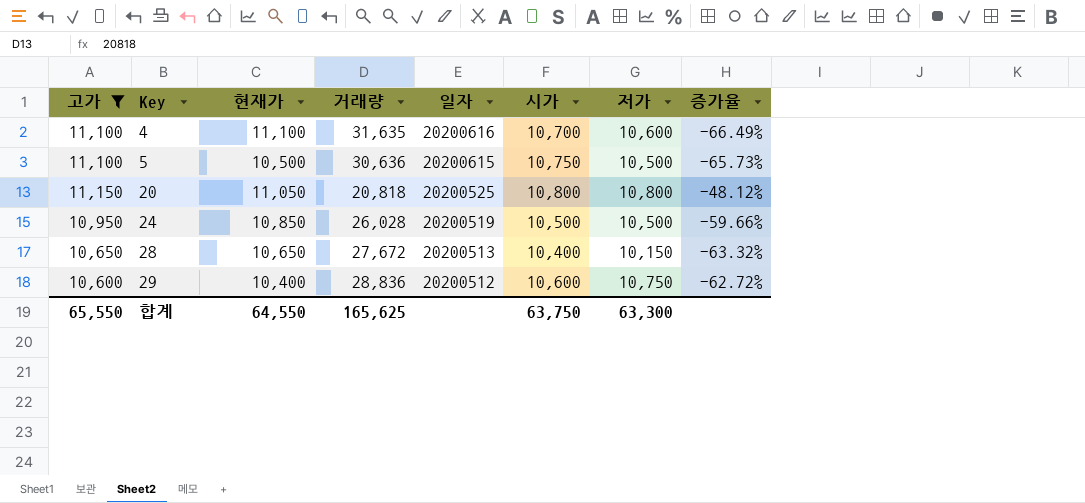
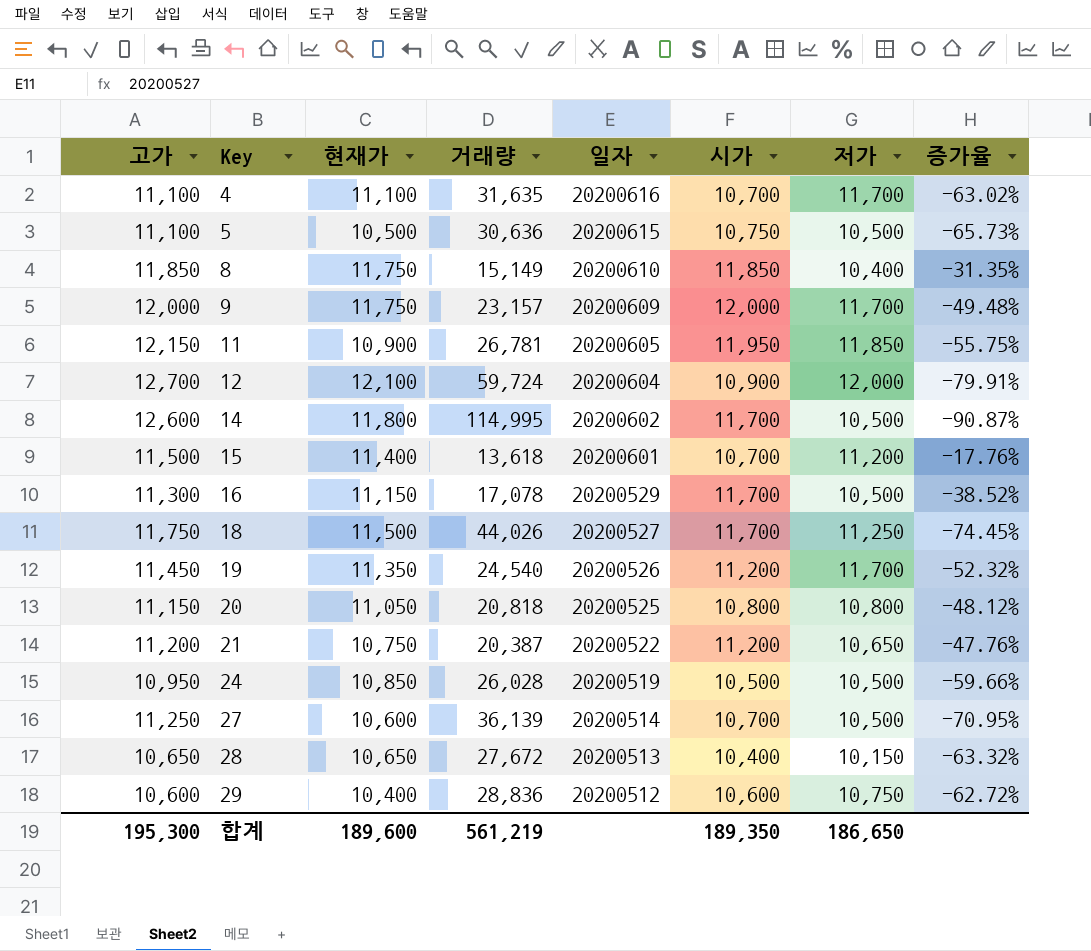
filter: 고가 <= 11,150 -> none
4 | 저가: 10,600 -> 11,700
4 | 증가율: -66.49% -> -63.02%
합계 | 고가: 65,550 -> 195,300
합계 | 현재가: 64,550 -> 189,600
합계 | 거래량: 165,625 -> 561,219
합계 | 시가: 63,750 -> 189,350
합계 | 저가: 63,300 -> 186,650

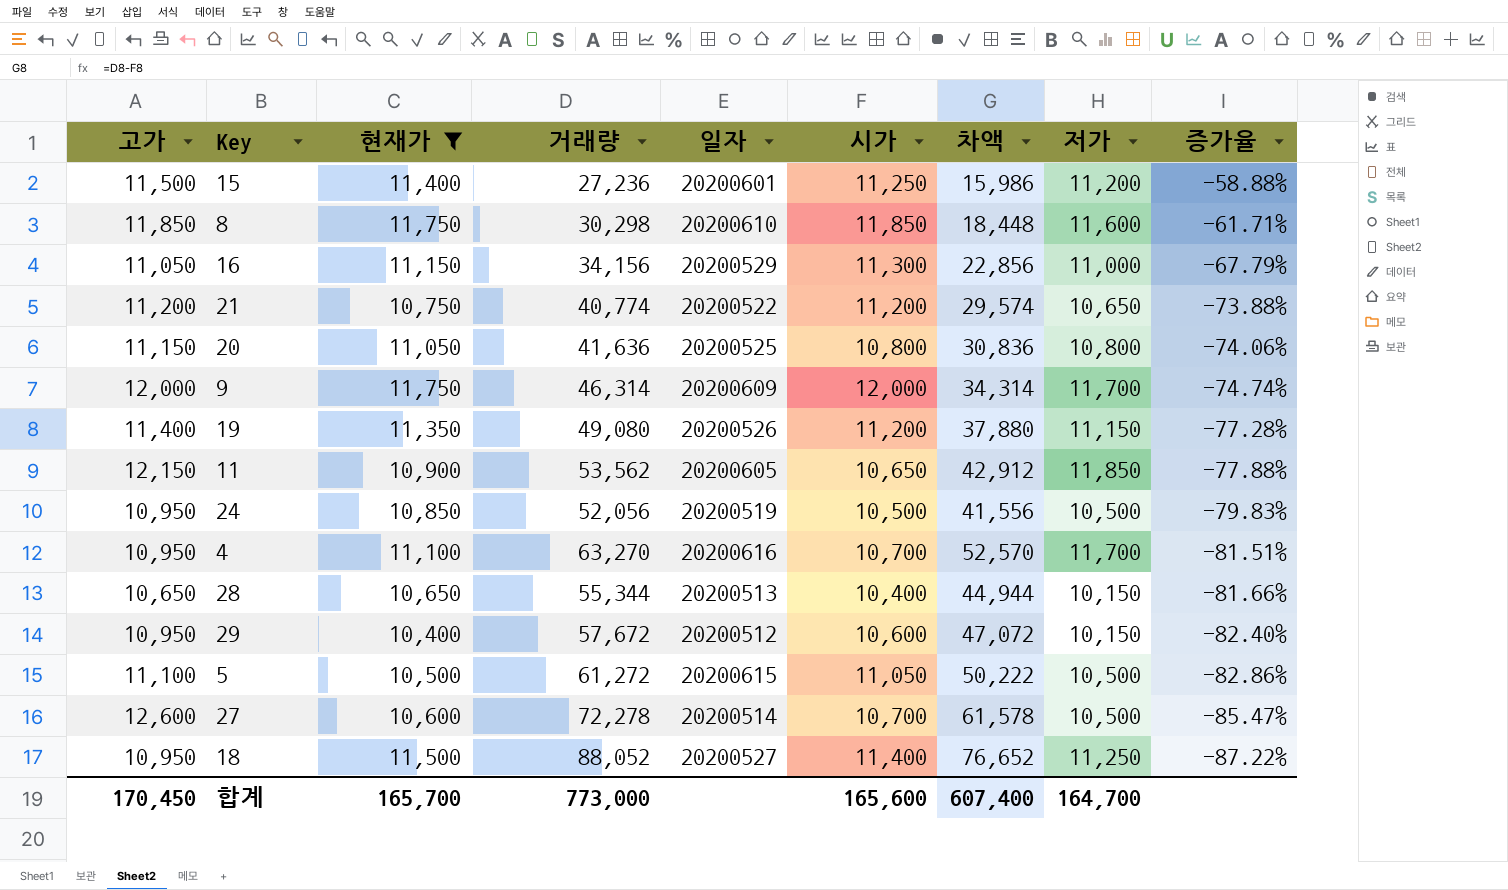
filter: none -> 현재가 <= 11,750
row order: Key ascending -> 증가율 descending
column 차액 | formula: none -> [거래량] - [시가]
15 | 거래량: 13,618 -> 27,236
15 | 시가: 10,700 -> 11,250
15 | 증가율: -17.76% -> -58.88%
8 | 거래량: 15,149 -> 30,298
8 | 저가: 10,400 -> 11,600
8 | 증가율: -31.35% -> -61.71%
16 | 고가: 11,300 -> 11,050
16 | 거래량: 17,078 -> 34,156
16 | 시가: 11,700 -> 11,300
16 | 저가: 10,500 -> 11,000
16 | 증가율: -38.52% -> -67.79%
21 | 거래량: 20,387 -> 40,774
21 | 증가율: -47.76% -> -73.88%
20 | 거래량: 20,818 -> 41,636
20 | 증가율: -48.12% -> -74.06%
9 | 거래량: 23,157 -> 46,314
9 | 증가율: -49.48% -> -74.74%
19 | 고가: 11,450 -> 11,400
19 | 거래량: 24,540 -> 49,080
19 | 저가: 11,700 -> 11,150
19 | 증가율: -52.32% -> -77.28%
11 | 거래량: 26,781 -> 53,562
11 | 시가: 11,950 -> 10,650
11 | 증가율: -55.75% -> -77.88%
24 | 거래량: 26,028 -> 52,056
24 | 증가율: -59.66% -> -79.83%
4 | 고가: 11,100 -> 10,950
4 | 거래량: 31,635 -> 63,270
4 | 증가율: -63.02% -> -81.51%
28 | 거래량: 27,672 -> 55,344
28 | 증가율: -63.32% -> -81.66%
29 | 고가: 10,600 -> 10,950
29 | 거래량: 28,836 -> 57,672
29 | 저가: 10,750 -> 10,150
29 | 증가율: -62.72% -> -82.40%
5 | 거래량: 30,636 -> 61,272
5 | 시가: 10,750 -> 11,050
5 | 증가율: -65.73% -> -82.86%
27 | 고가: 11,250 -> 12,600
27 | 거래량: 36,139 -> 72,278
27 | 증가율: -70.95% -> -85.47%
18 | 고가: 11,750 -> 10,950
18 | 거래량: 44,026 -> 88,052
18 | 시가: 11,700 -> 11,400
18 | 증가율: -74.45% -> -87.22%
합계 | 고가: 195,300 -> 170,450
합계 | 현재가: 189,600 -> 165,700
합계 | 거래량: 561,219 -> 773,000
합계 | 시가: 189,350 -> 165,600
합계 | 저가: 186,650 -> 164,700

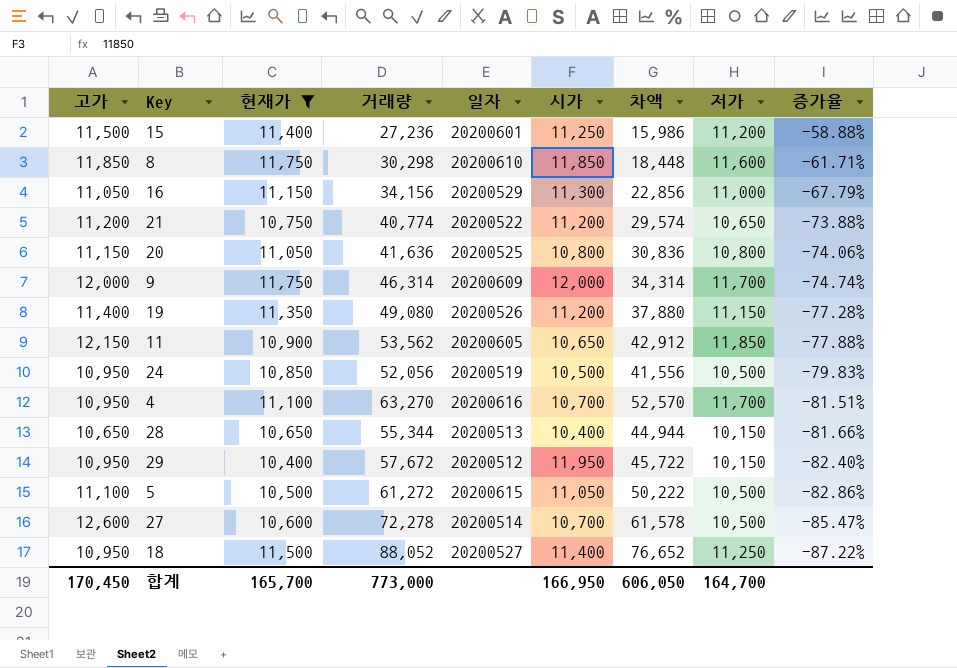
29 | 시가: 10,600 -> 11,950
29 | 차액: 47,072 -> 45,722
합계 | 시가: 165,600 -> 166,950
합계 | 차액: 607,400 -> 606,050

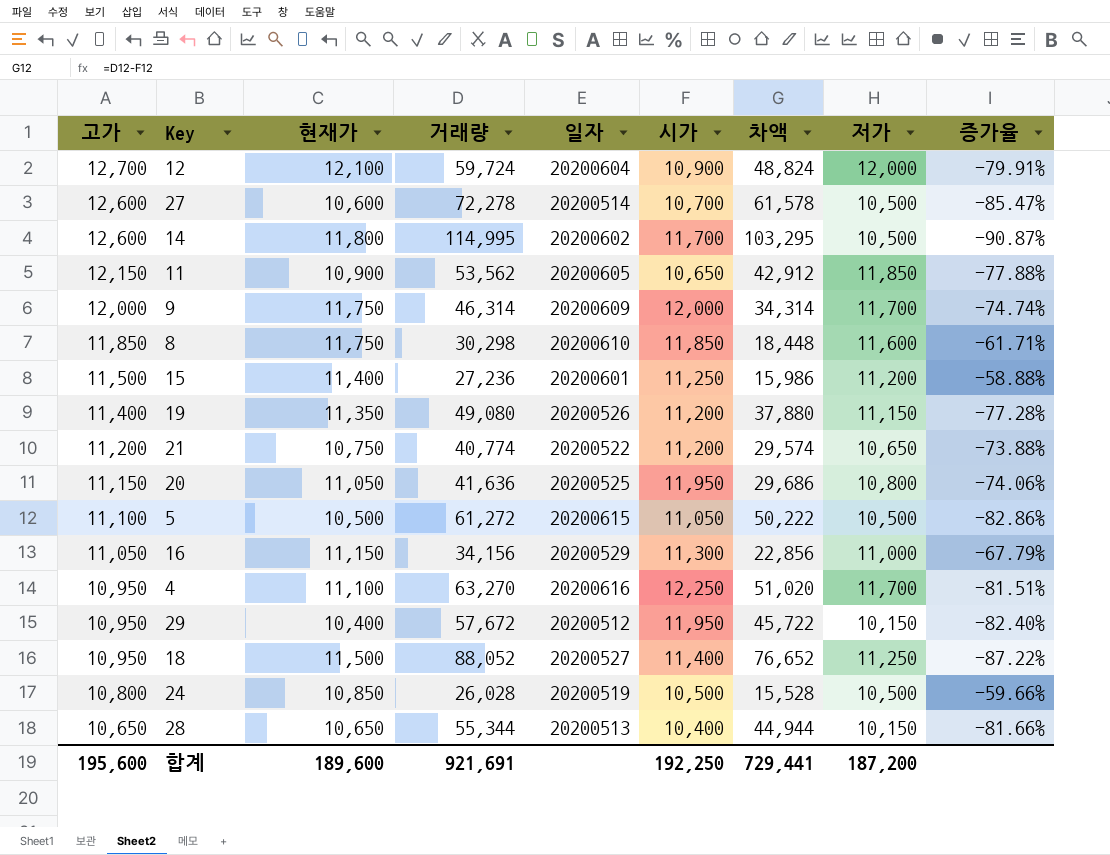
filter: 현재가 <= 11,750 -> none
row order: 증가율 descending -> 고가 descending
20 | 시가: 10,800 -> 11,950
20 | 차액: 30,836 -> 29,686
4 | 시가: 10,700 -> 12,250
4 | 차액: 52,570 -> 51,020
24 | 고가: 10,950 -> 10,800
24 | 거래량: 52,056 -> 26,028
24 | 차액: 41,556 -> 15,528
24 | 증가율: -79.83% -> -59.66%
합계 | 고가: 170,450 -> 195,600
합계 | 현재가: 165,700 -> 189,600
합계 | 거래량: 773,000 -> 921,691
합계 | 시가: 166,950 -> 192,250
합계 | 차액: 606,050 -> 729,441
합계 | 저가: 164,700 -> 187,200

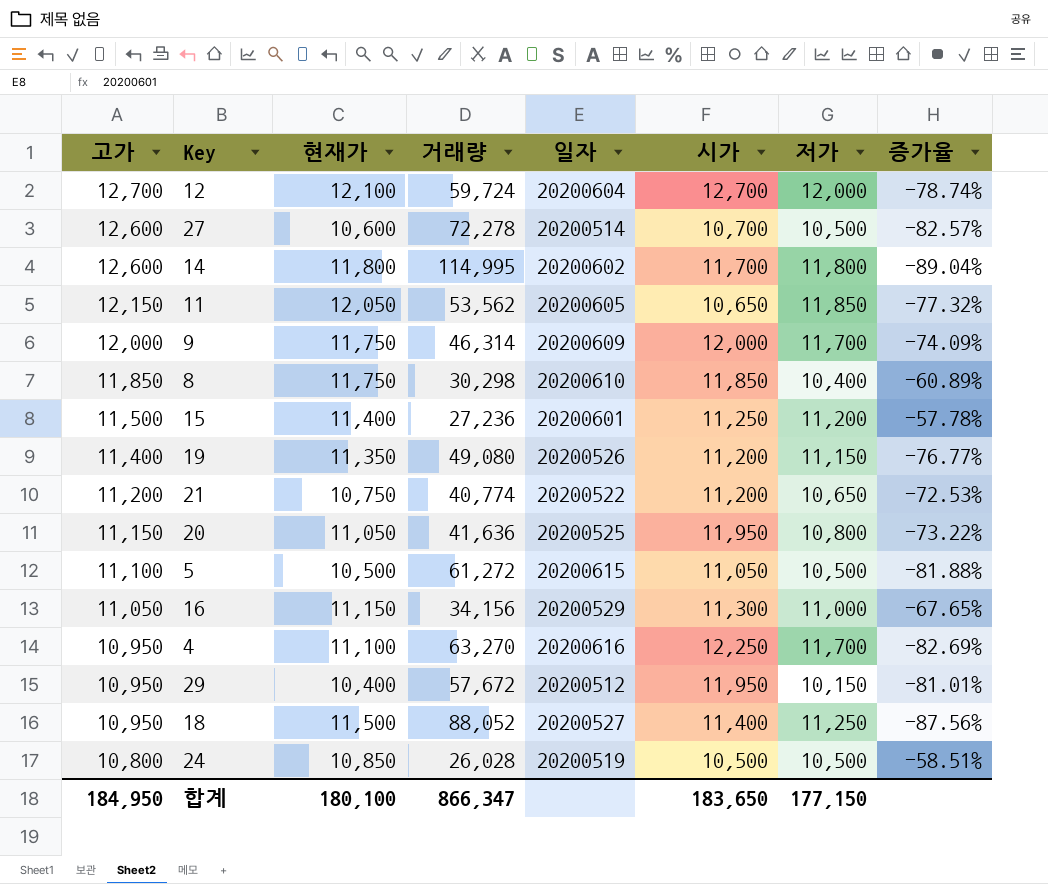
column 차액 | formula: [거래량] - [시가] -> none
column 증가율 | formula: ([저가] - [거래량]) / [거래량] -> ([고가] - [거래량]) / [거래량]
row 28: 10,650 | 10,650 | 55,344 | 20200513 | 10,400 | 44,944 | 10,150 | -81.66% -> none
12 | 시가: 10,900 -> 12,700
14 | 저가: 10,500 -> 11,800
11 | 현재가: 10,900 -> 12,050
8 | 저가: 11,600 -> 10,400
합계 | 고가: 195,600 -> 184,950
합계 | 현재가: 189,600 -> 180,100
합계 | 거래량: 921,691 -> 866,347
합계 | 시가: 192,250 -> 183,650
합계 | 저가: 187,200 -> 177,150

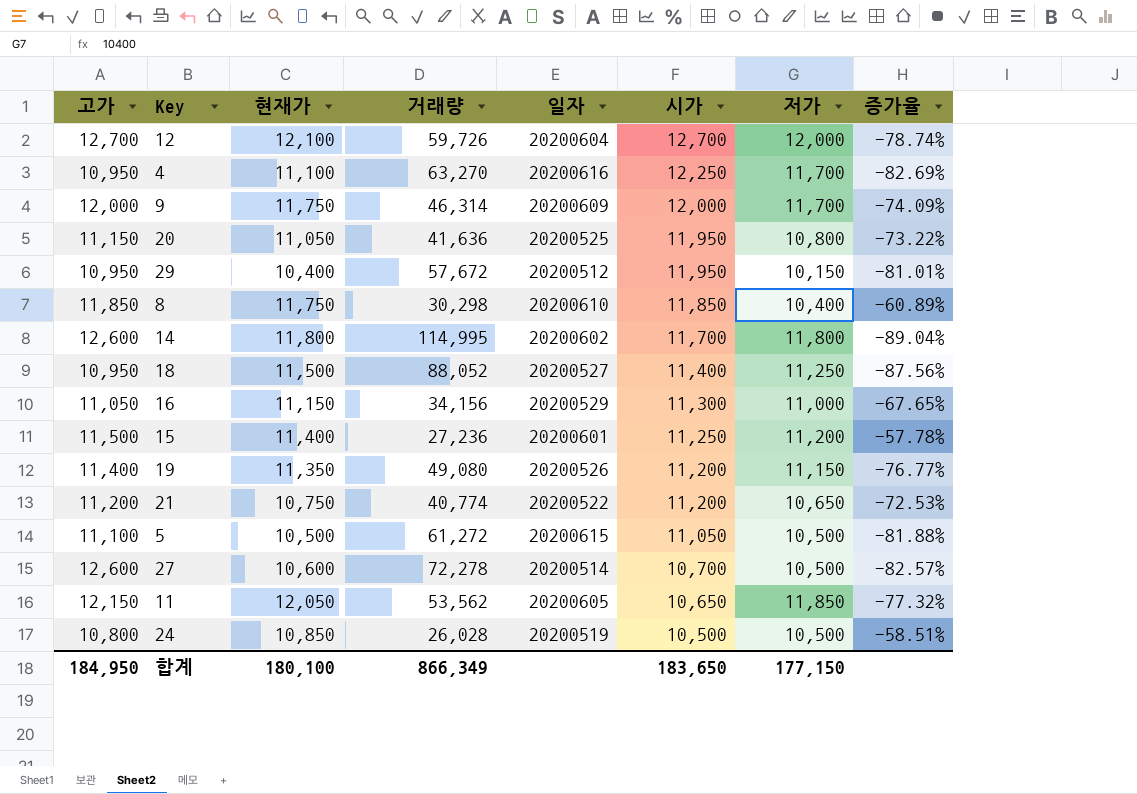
row order: 고가 descending -> 시가 descending
12 | 거래량: 59,724 -> 59,726
합계 | 거래량: 866,347 -> 866,349

